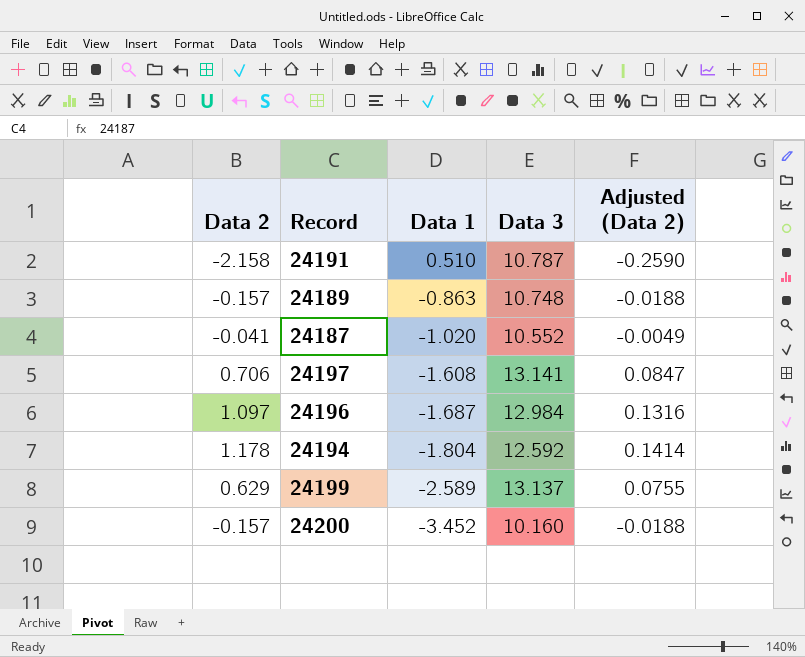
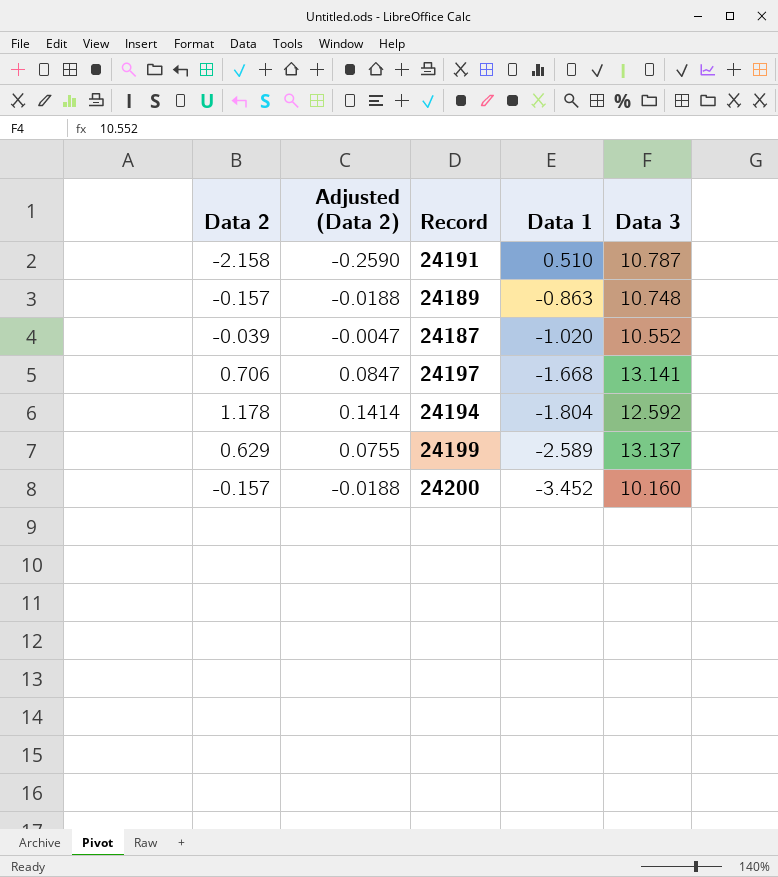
column Adjusted (Data 2) | position: 5 -> 2
row 24196: 1.097 | -1.687 | 12.984 | 0.1316 -> none
24187 | Data 2: -0.041 -> -0.039
24187 | Adjusted (Data 2): -0.0049 -> -0.0047
24197 | Data 1: -1.608 -> -1.668

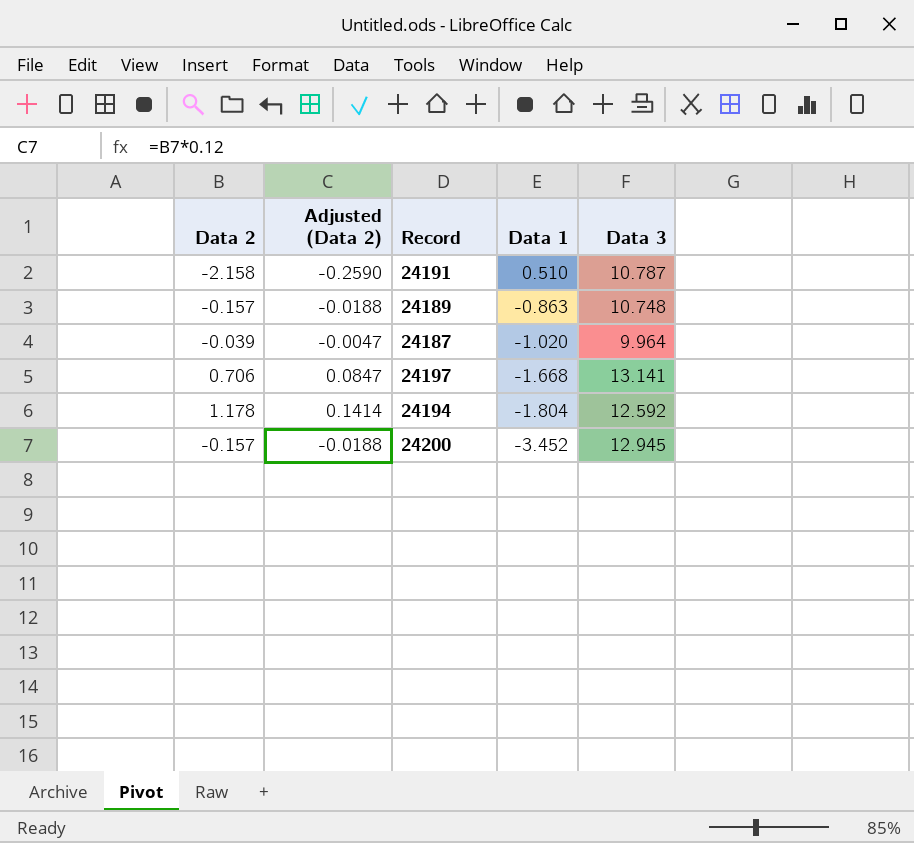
row 24199: 0.629 | 0.0755 | -2.589 | 13.137 -> none
24187 | Data 3: 10.552 -> 9.964
24200 | Data 3: 10.160 -> 12.945

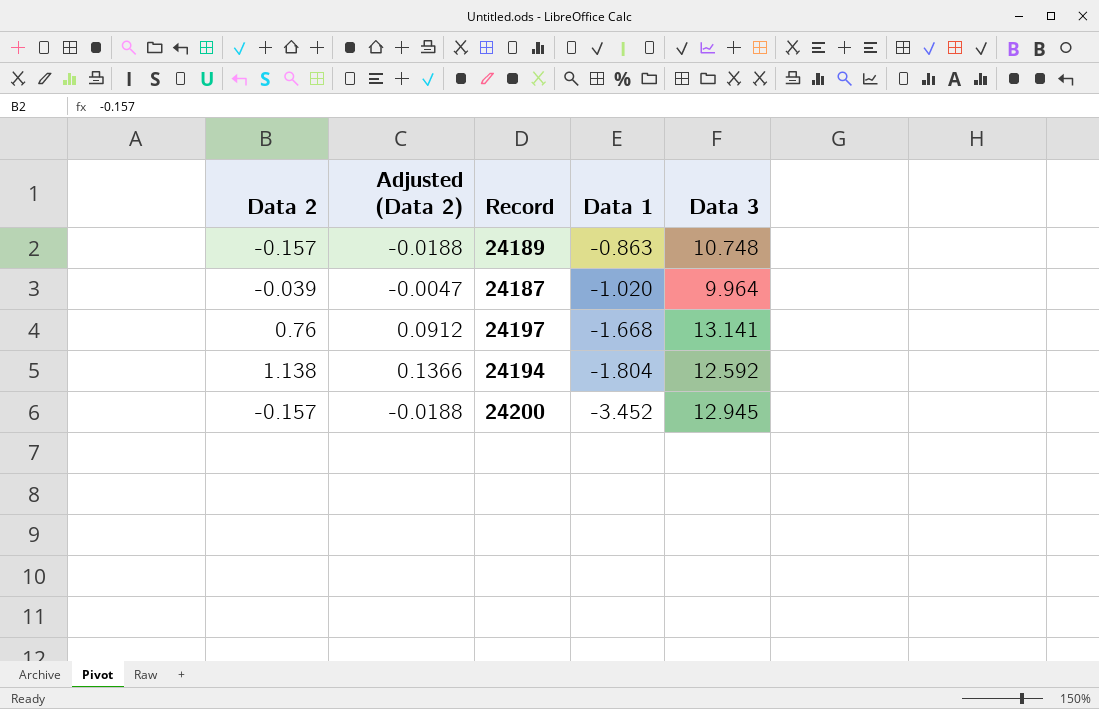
row 24191: -2.158 | -0.2590 | 0.510 | 10.787 -> none
24197 | Data 2: 0.706 -> 0.76
24197 | Adjusted (Data 2): 0.0847 -> 0.0912
24194 | Data 2: 1.178 -> 1.138
24194 | Adjusted (Data 2): 0.1414 -> 0.1366

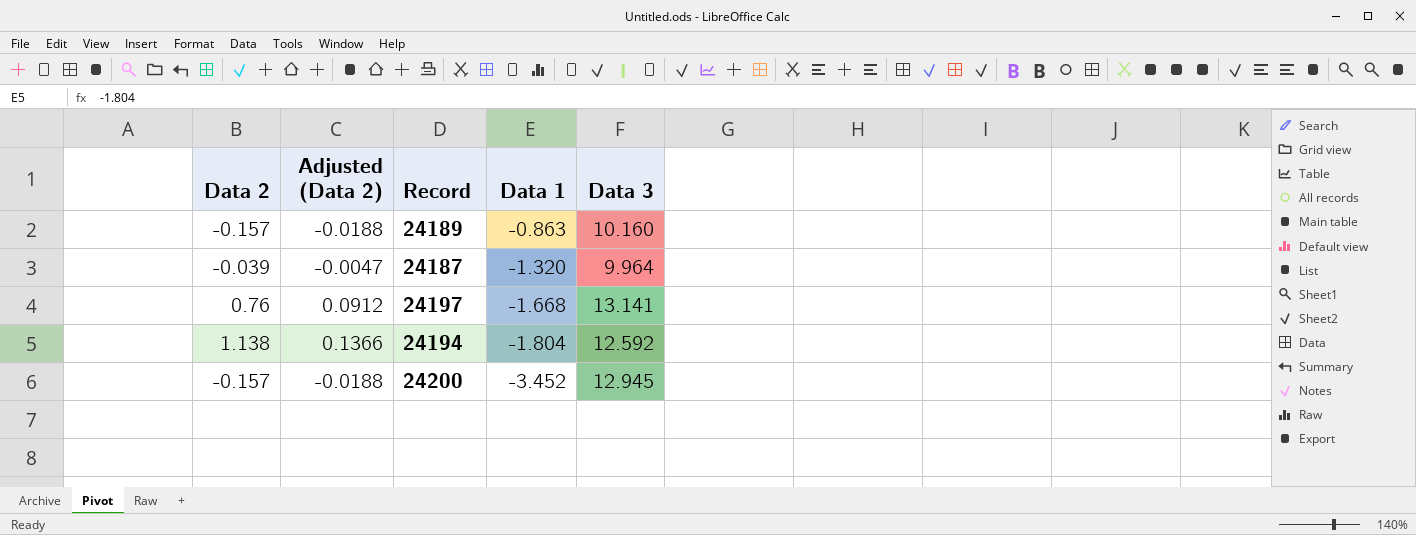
24189 | Data 3: 10.748 -> 10.160
24187 | Data 1: -1.020 -> -1.320

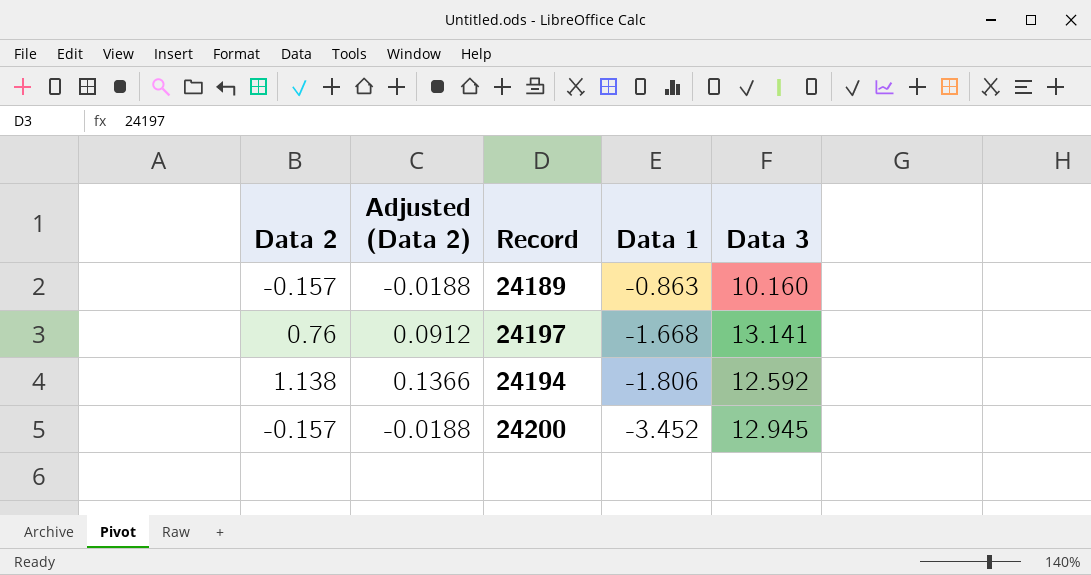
row 24187: -0.039 | -0.0047 | -1.320 | 9.964 -> none
24194 | Data 1: -1.804 -> -1.806

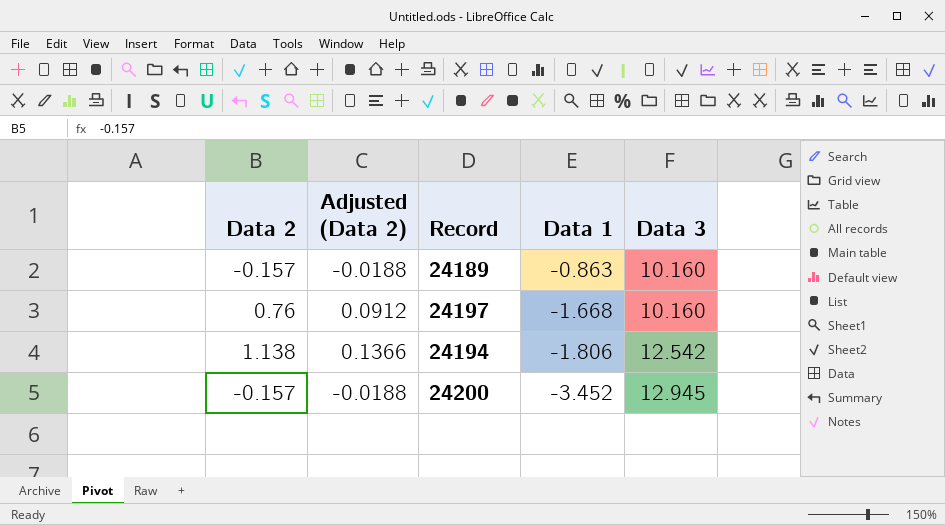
24197 | Data 3: 13.141 -> 10.160
24194 | Data 3: 12.592 -> 12.542

